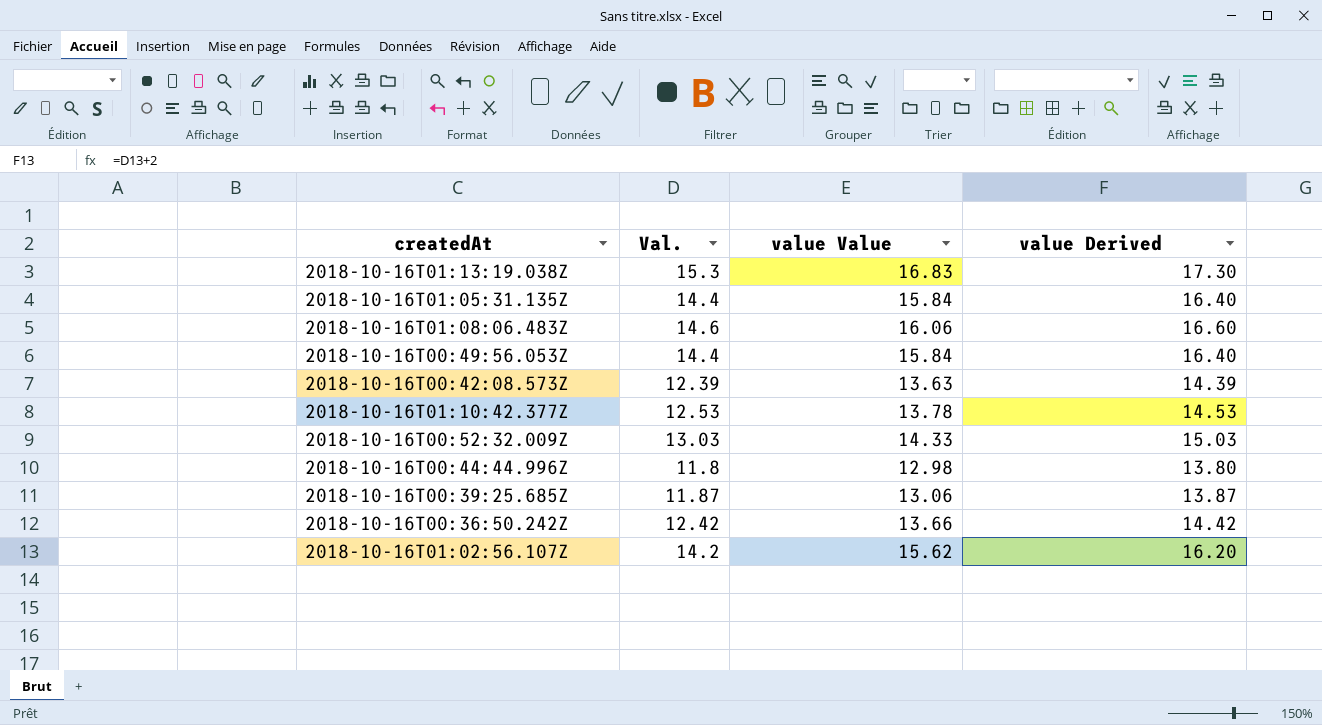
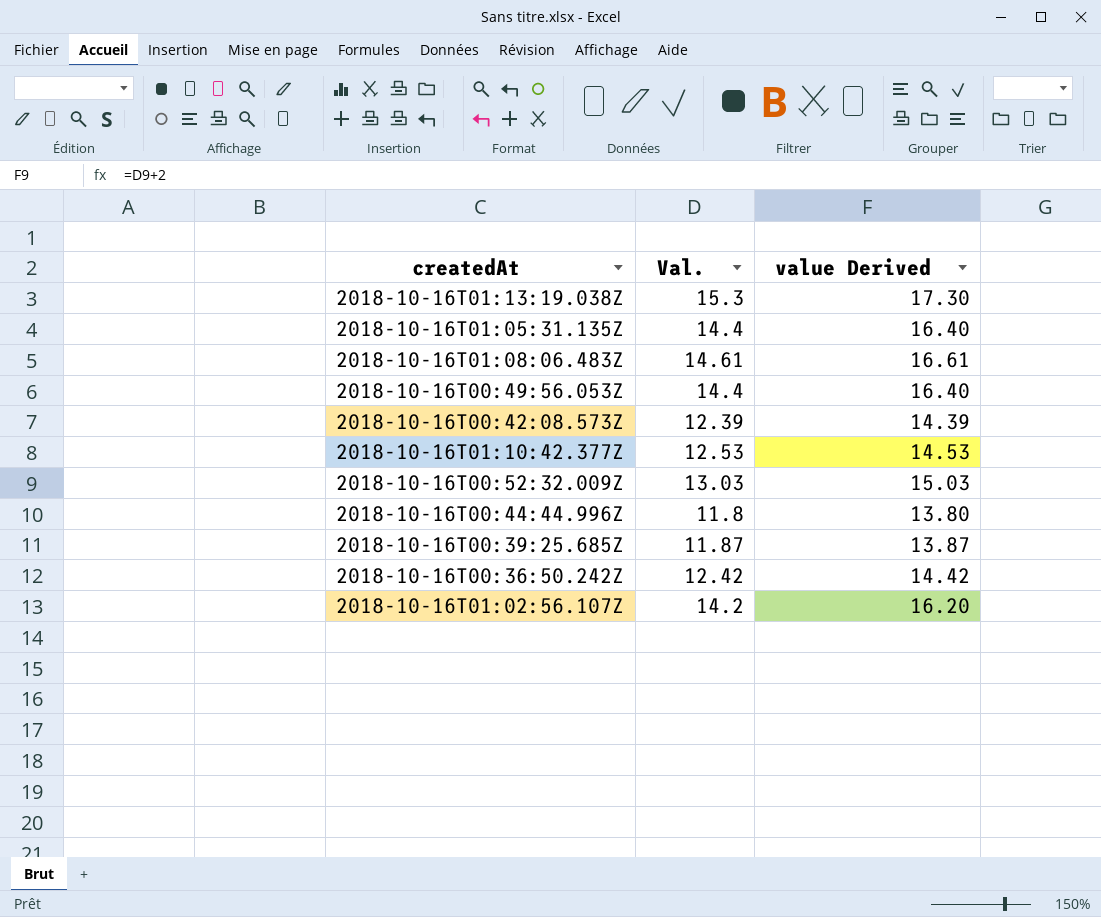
column value Value | formula: [Val.] * 1.1 -> none
2018-10-16T01:08:06.483Z | Val.: 14.6 -> 14.61
2018-10-16T01:08:06.483Z | value Derived: 16.60 -> 16.61

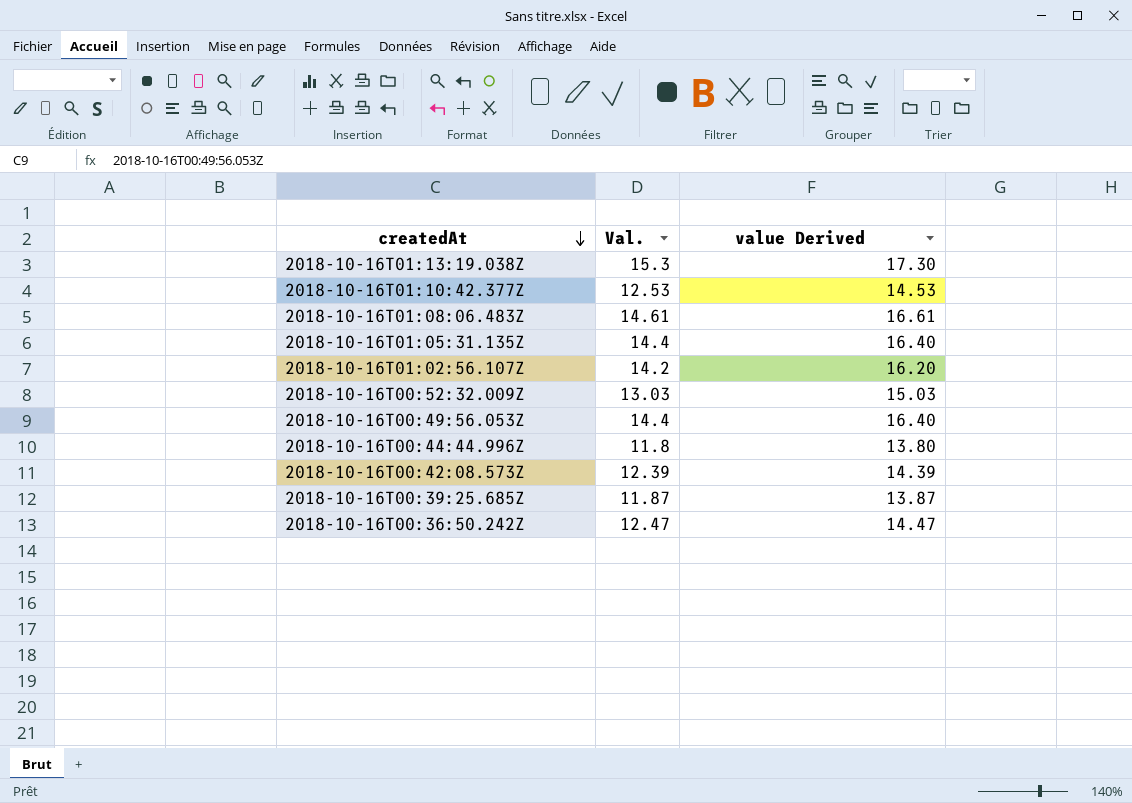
row order: none -> createdAt descending
2018-10-16T00:36:50.242Z | Val.: 12.42 -> 12.47
2018-10-16T00:36:50.242Z | value Derived: 14.42 -> 14.47

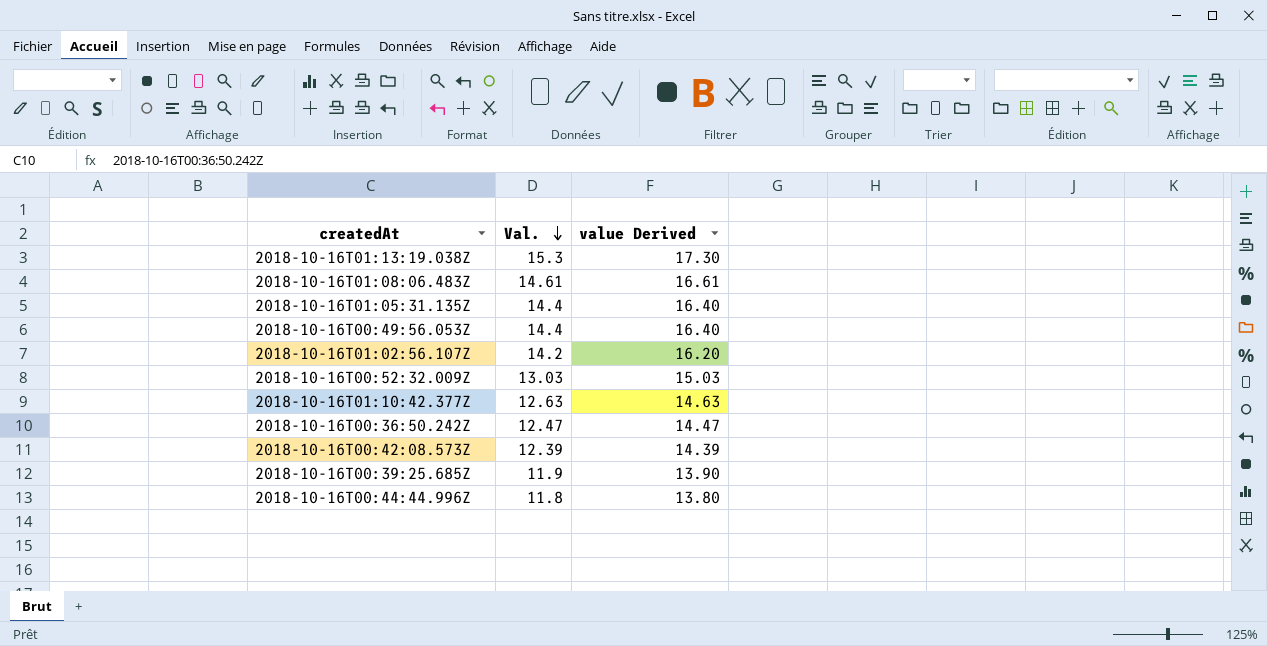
row order: createdAt descending -> Val. descending
2018-10-16T01:10:42.377Z | Val.: 12.53 -> 12.63
2018-10-16T01:10:42.377Z | value Derived: 14.53 -> 14.63
2018-10-16T00:39:25.685Z | Val.: 11.87 -> 11.9
2018-10-16T00:39:25.685Z | value Derived: 13.87 -> 13.90

